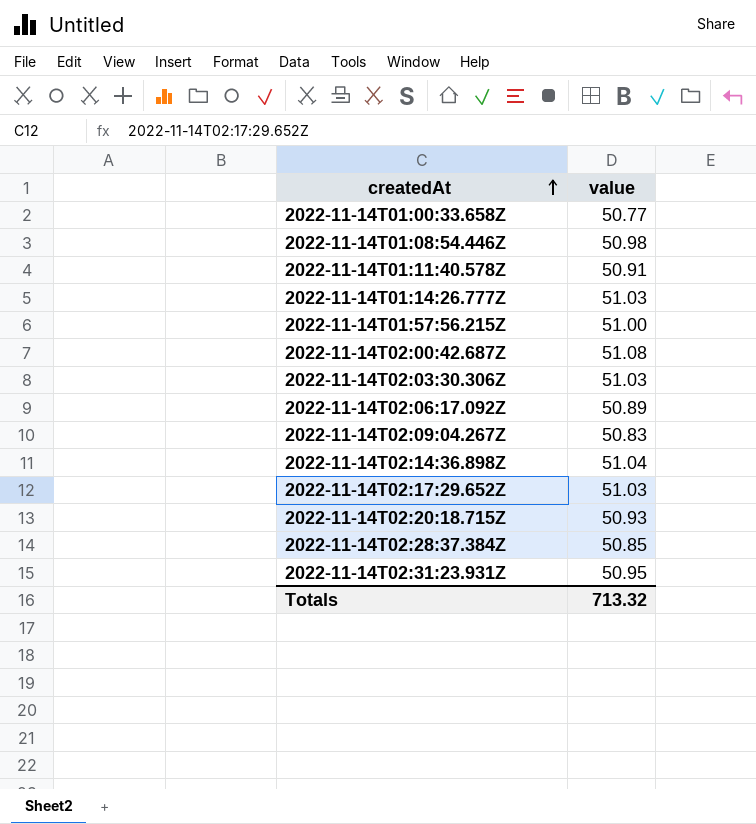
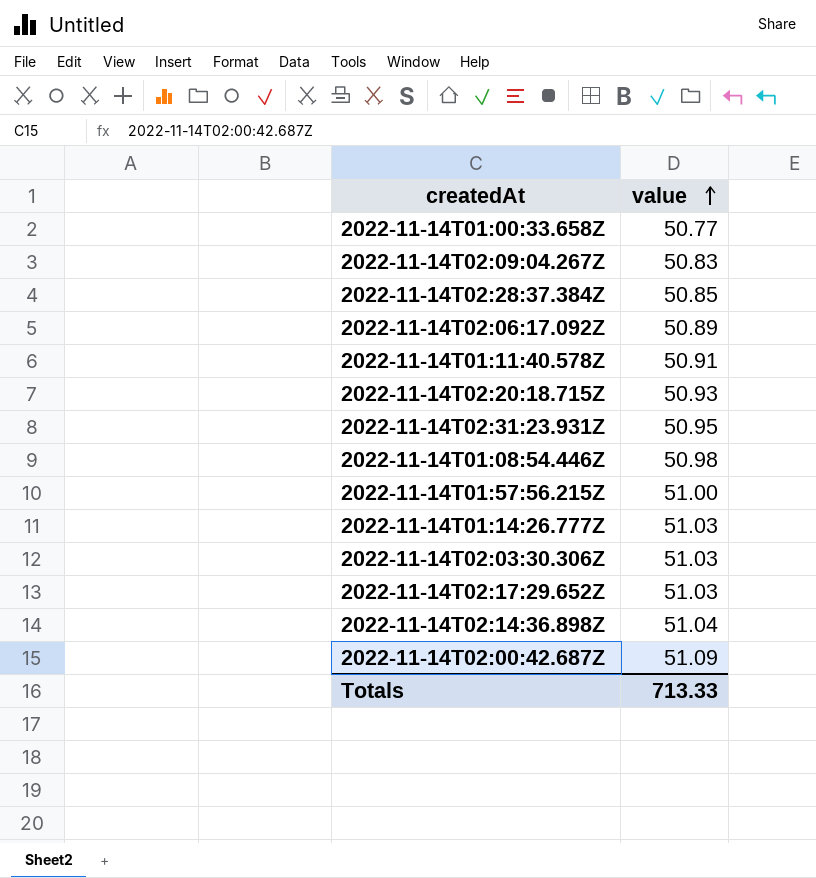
row order: createdAt ascending -> value ascending
2022-11-14T02:00:42.687Z | value: 51.08 -> 51.09
Totals | value: 713.32 -> 713.33

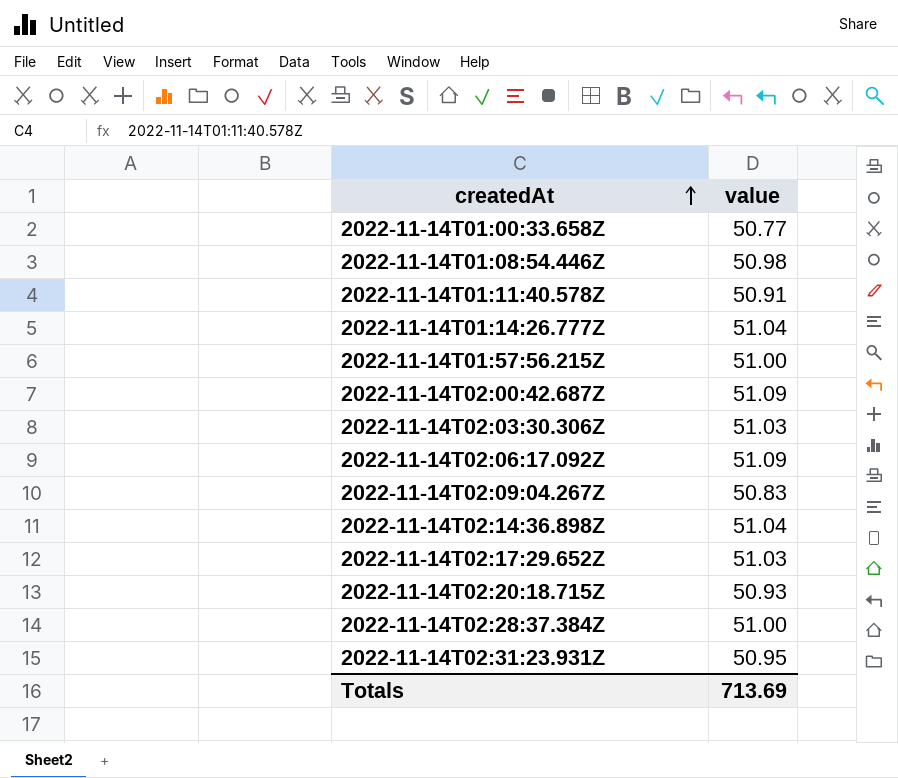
row order: value ascending -> createdAt ascending
2022-11-14T01:14:26.777Z | value: 51.03 -> 51.04
2022-11-14T02:06:17.092Z | value: 50.89 -> 51.09
2022-11-14T02:28:37.384Z | value: 50.85 -> 51.00
Totals | value: 713.33 -> 713.69

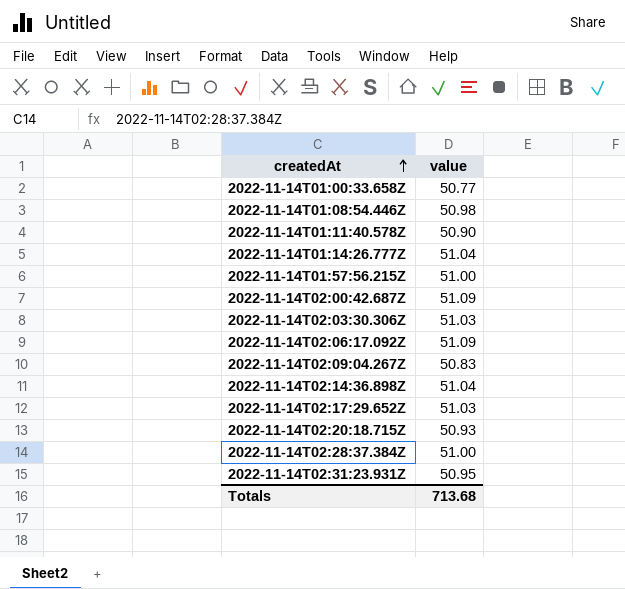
2022-11-14T01:11:40.578Z | value: 50.91 -> 50.90
Totals | value: 713.69 -> 713.68

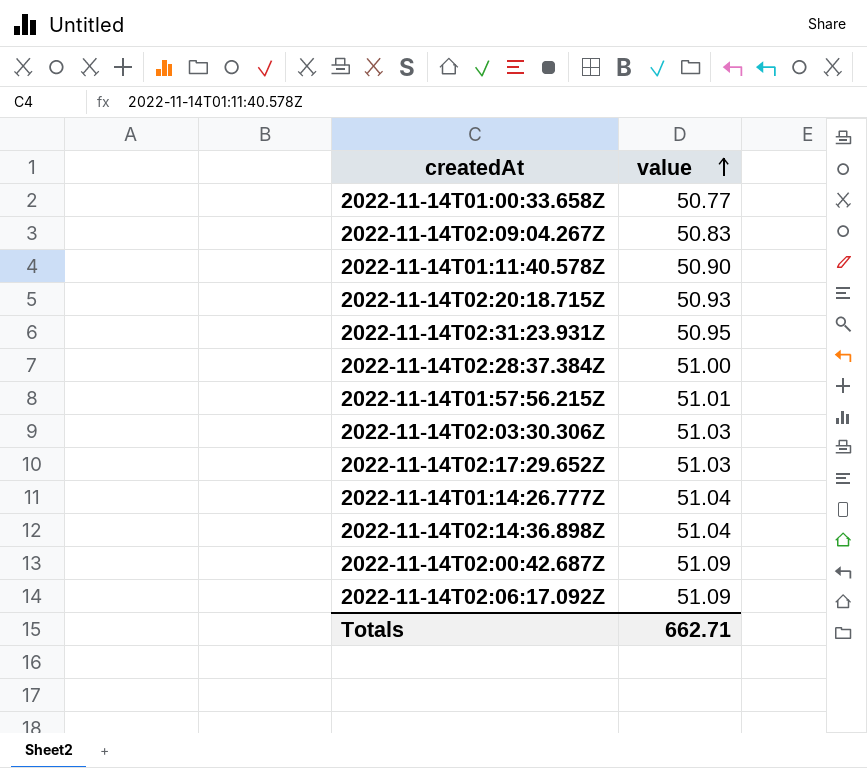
row order: createdAt ascending -> value ascending
row 2022-11-14T01:08:54.446Z: 50.98 -> none
2022-11-14T01:57:56.215Z | value: 51.00 -> 51.01
Totals | value: 713.68 -> 662.71

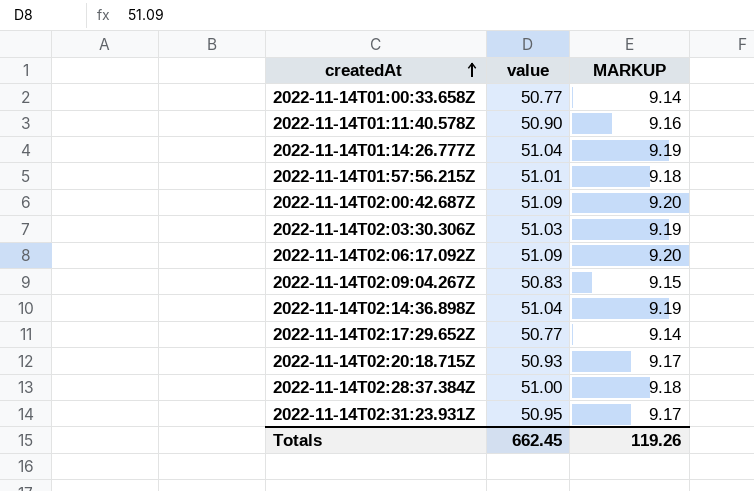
row order: value ascending -> createdAt ascending
column MARKUP | formula: none -> [value] * 0.18
2022-11-14T02:17:29.652Z | value: 51.03 -> 50.77
Totals | value: 662.71 -> 662.45

